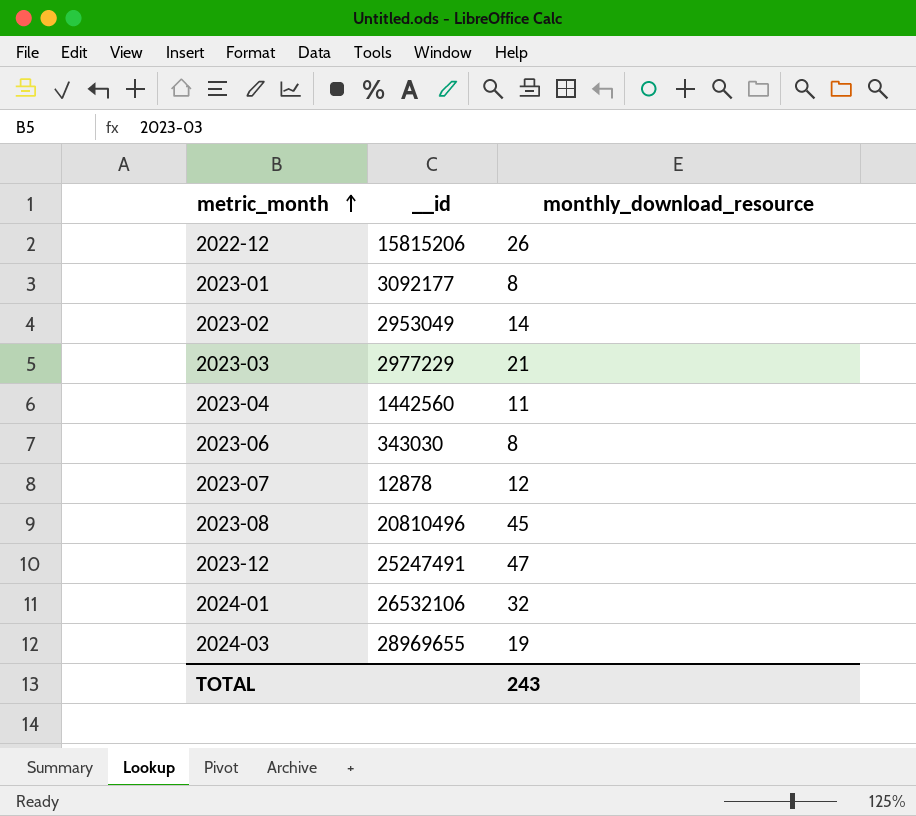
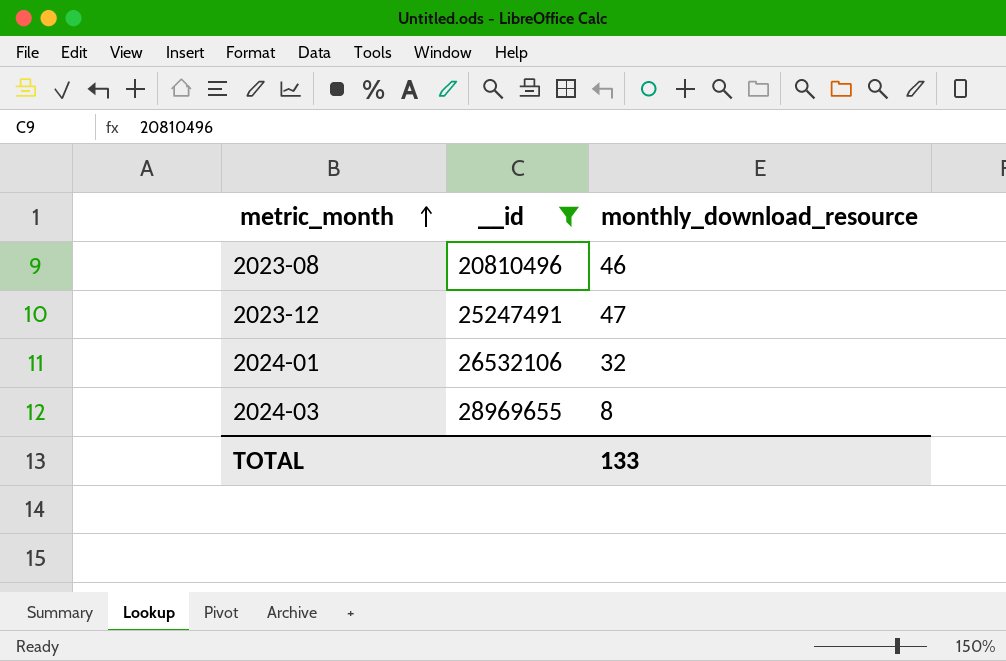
filter: none -> __id >= 20810496
2023-08 | monthly_download_resource: 45 -> 46
2024-03 | monthly_download_resource: 19 -> 8
TOTAL | monthly_download_resource: 243 -> 133

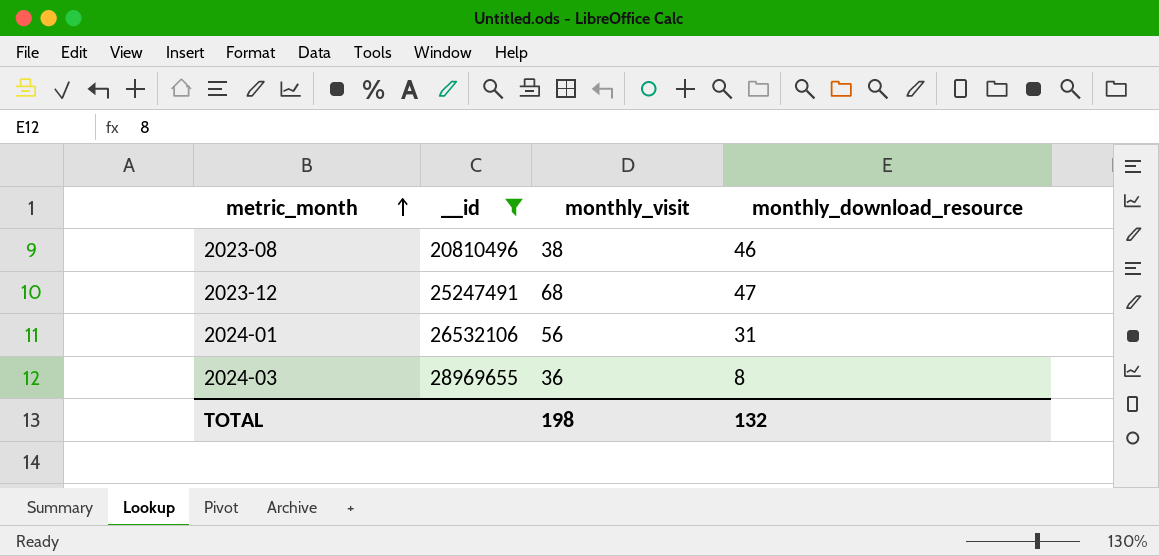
column monthly_visit | position: none -> 3
2024-01 | monthly_download_resource: 32 -> 31
TOTAL | monthly_download_resource: 133 -> 132

